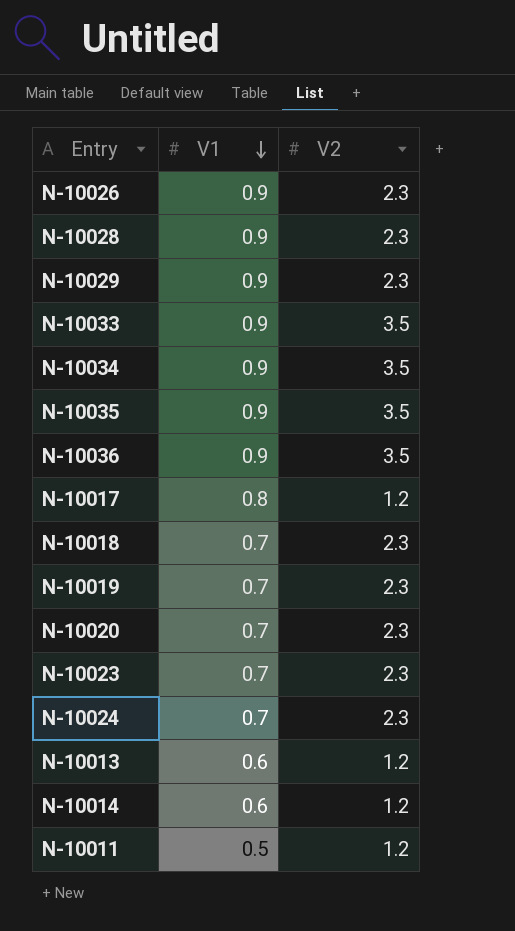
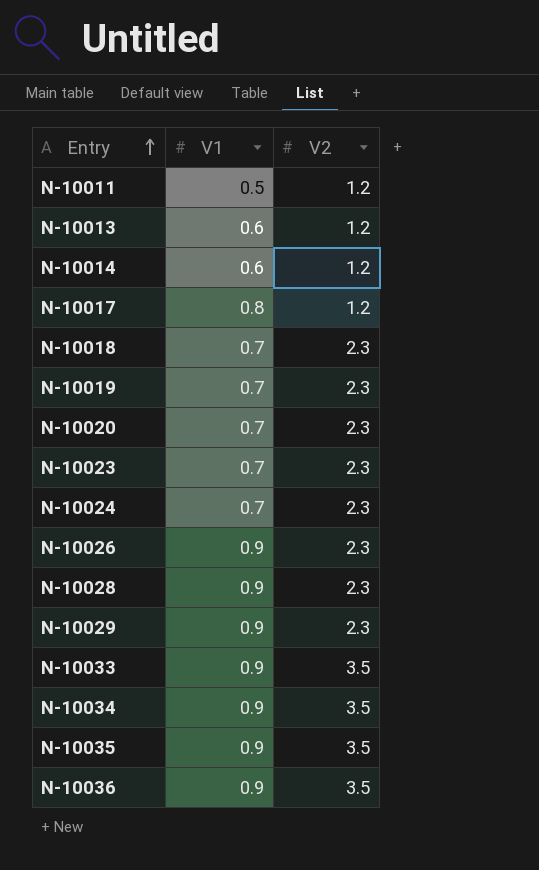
row order: V1 descending -> Entry ascending

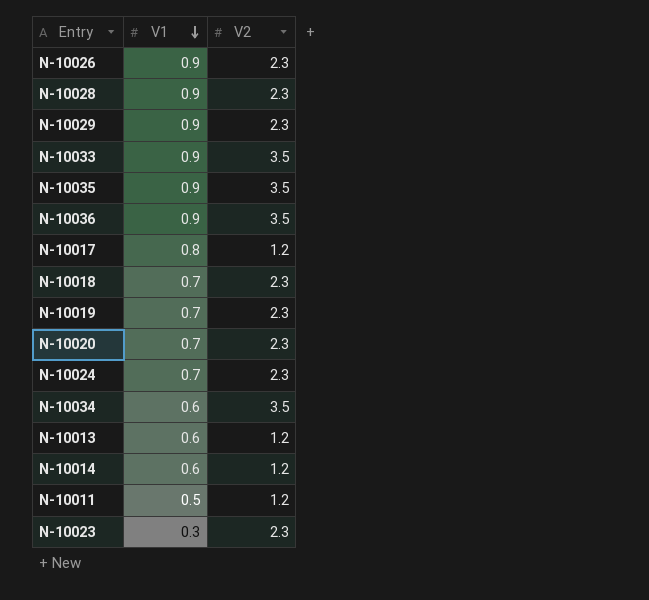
row order: Entry ascending -> V1 descending
N-10034 | V1: 0.9 -> 0.6
N-10023 | V1: 0.7 -> 0.3

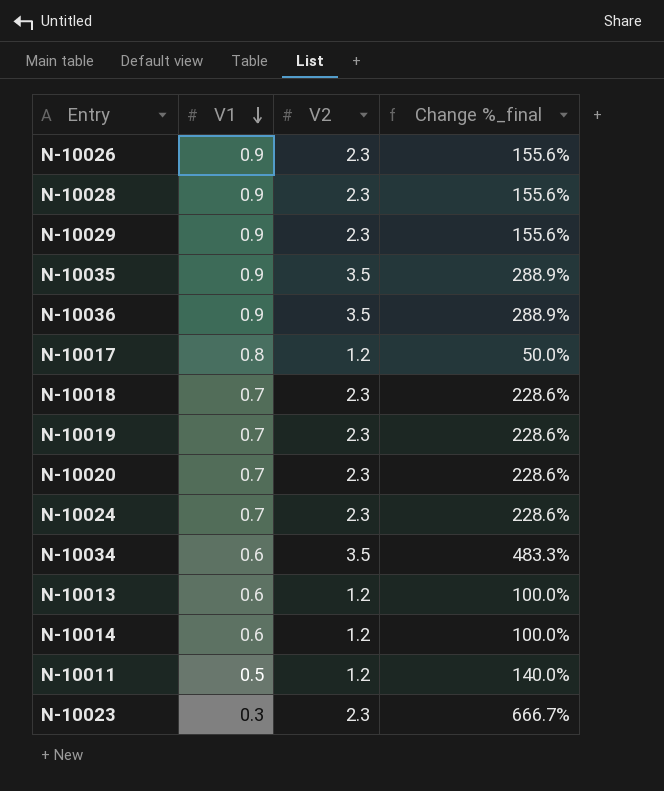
column Change %_final | formula: none -> ([V2] - [V1]) / [V1]
row N-10033: 0.9 | 3.5 -> none

